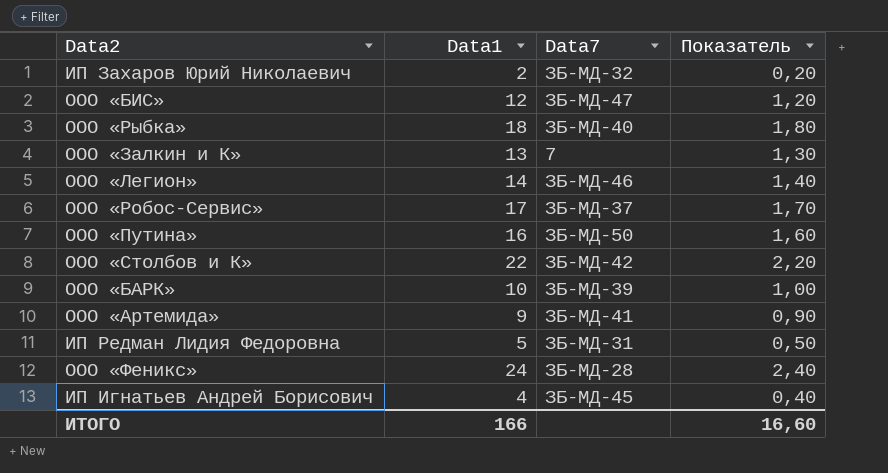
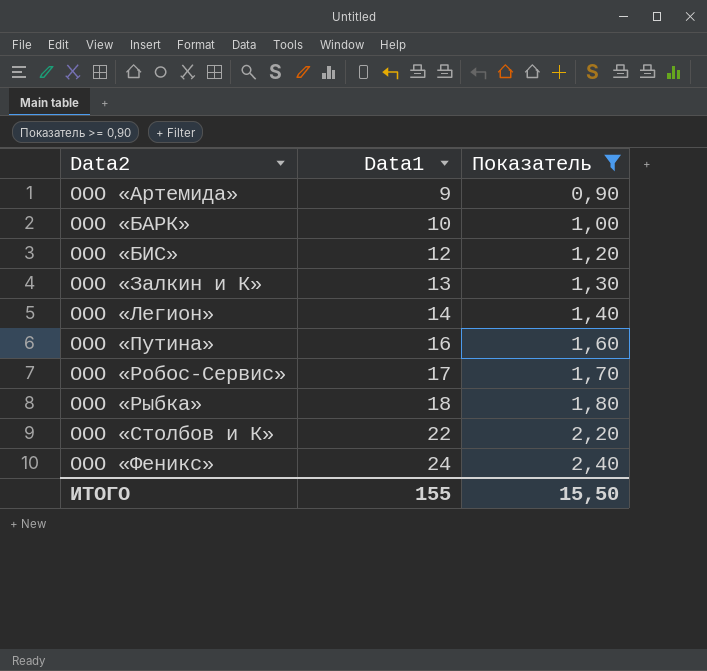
filter: none -> Показатель >= 0,90
row order: none -> Data2 ascending
column Data7 | position: 3 -> none
ИТОГО | Data1: 166 -> 155
ИТОГО | Показатель: 16,60 -> 15,50

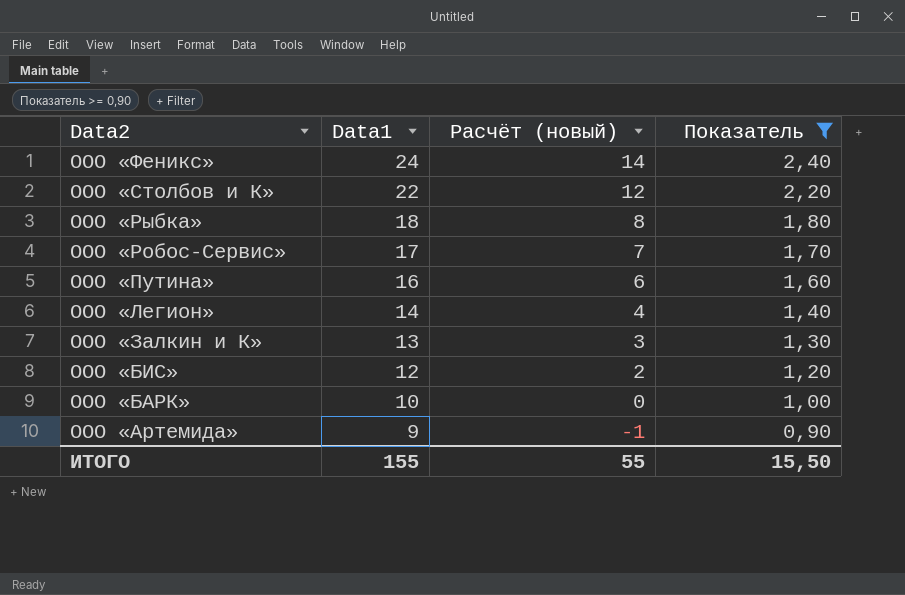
row order: Data2 ascending -> Data2 descending
column Расчёт (новый) | formula: none -> [Data1] - 10

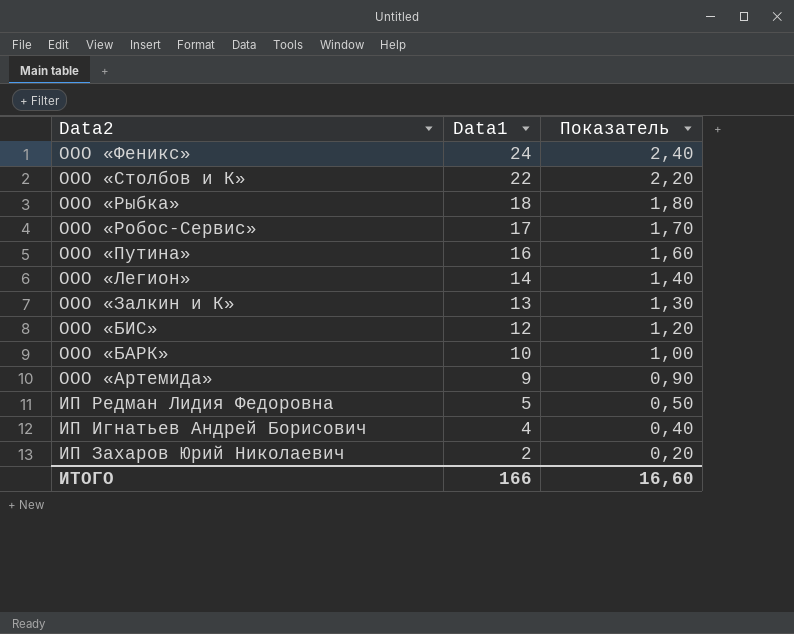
filter: Показатель >= 0,90 -> none
column Расчёт (новый) | formula: [Data1] - 10 -> none
ИТОГО | Data1: 155 -> 166
ИТОГО | Показатель: 15,50 -> 16,60

